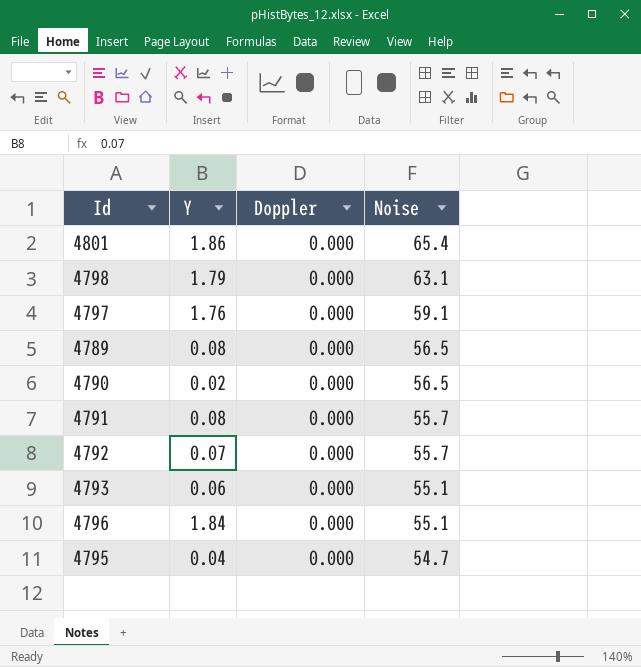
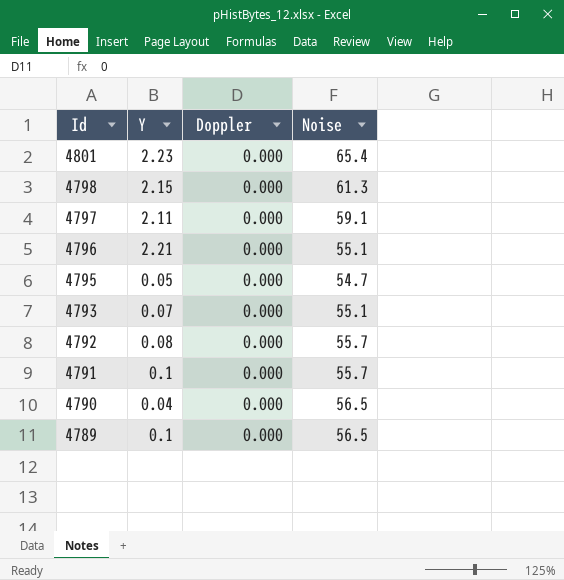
row order: Noise descending -> Id descending
4801 | Y: 1.86 -> 2.23
4798 | Y: 1.79 -> 2.15
4798 | Noise: 63.1 -> 61.3
4797 | Y: 1.76 -> 2.11
4796 | Y: 1.84 -> 2.21
4795 | Y: 0.04 -> 0.05
4793 | Y: 0.06 -> 0.07
4792 | Y: 0.07 -> 0.08
4791 | Y: 0.08 -> 0.1
4790 | Y: 0.02 -> 0.04
4789 | Y: 0.08 -> 0.1

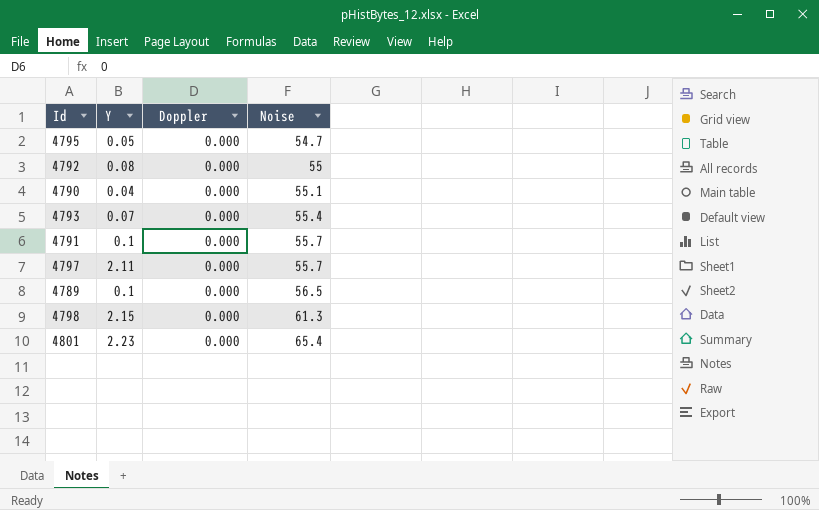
row order: Id descending -> Noise ascending
row 4796: 2.21 | 0.000 | 55.1 -> none
4792 | Noise: 55.7 -> 55
4790 | Noise: 56.5 -> 55.1
4793 | Noise: 55.1 -> 55.4
4797 | Noise: 59.1 -> 55.7

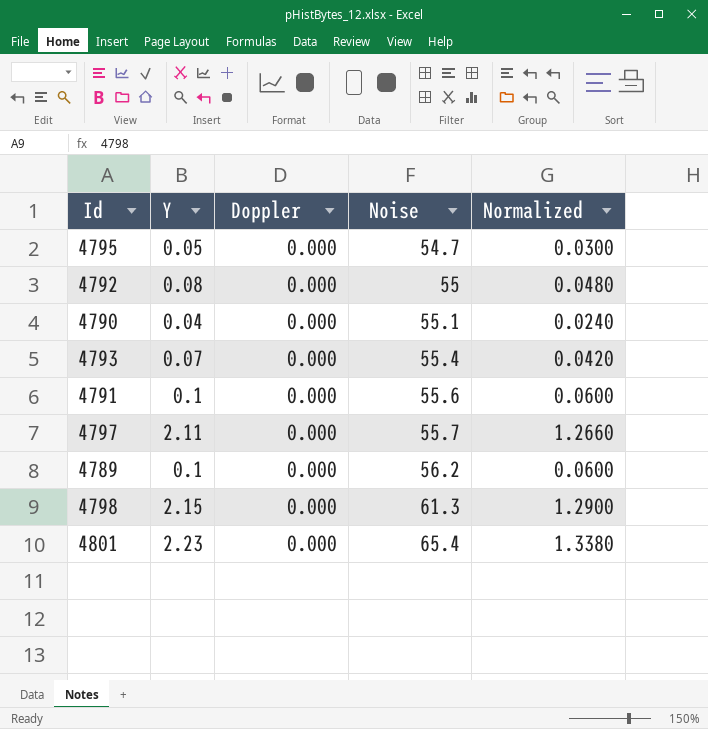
column Normalized | formula: none -> [Y] * 0.6
4791 | Noise: 55.7 -> 55.6
4789 | Noise: 56.5 -> 56.2

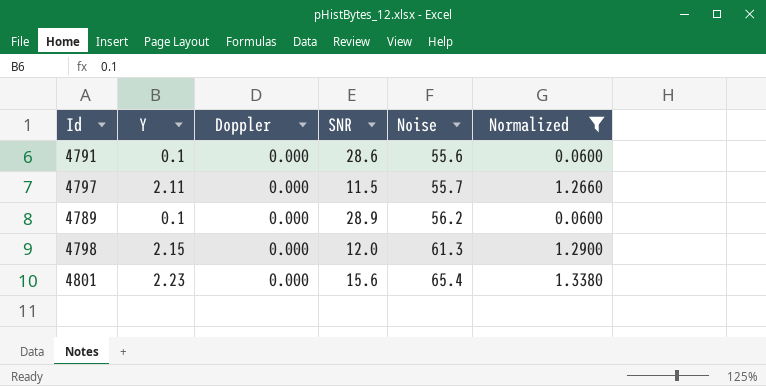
filter: none -> Normalized >= 0.0600
column SNR | position: none -> 4

